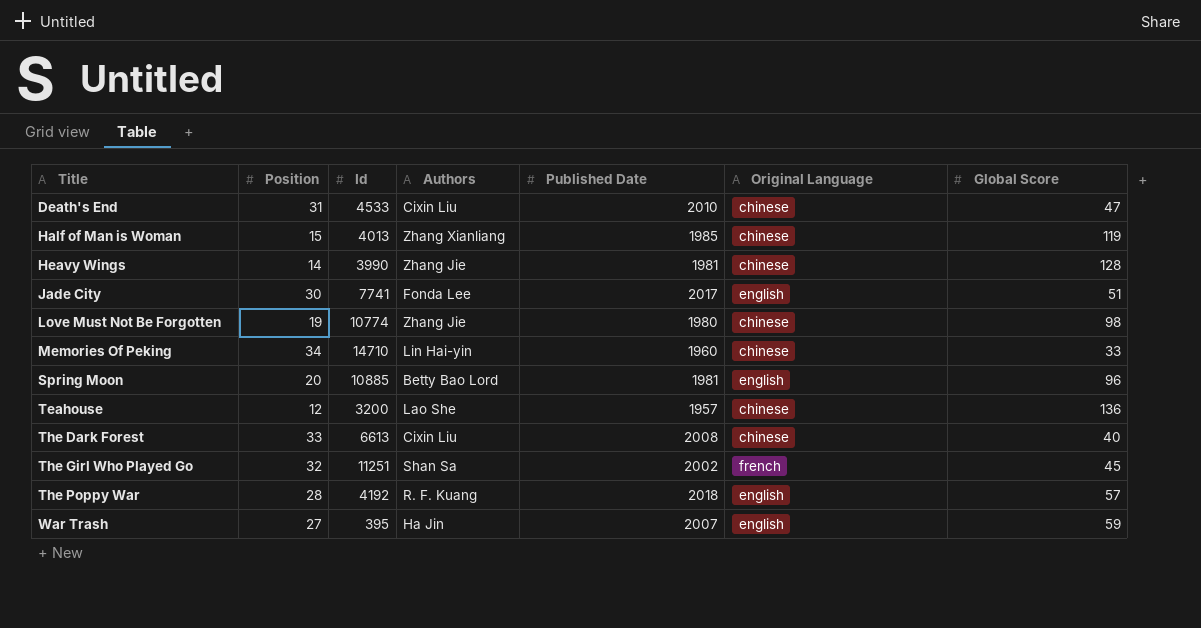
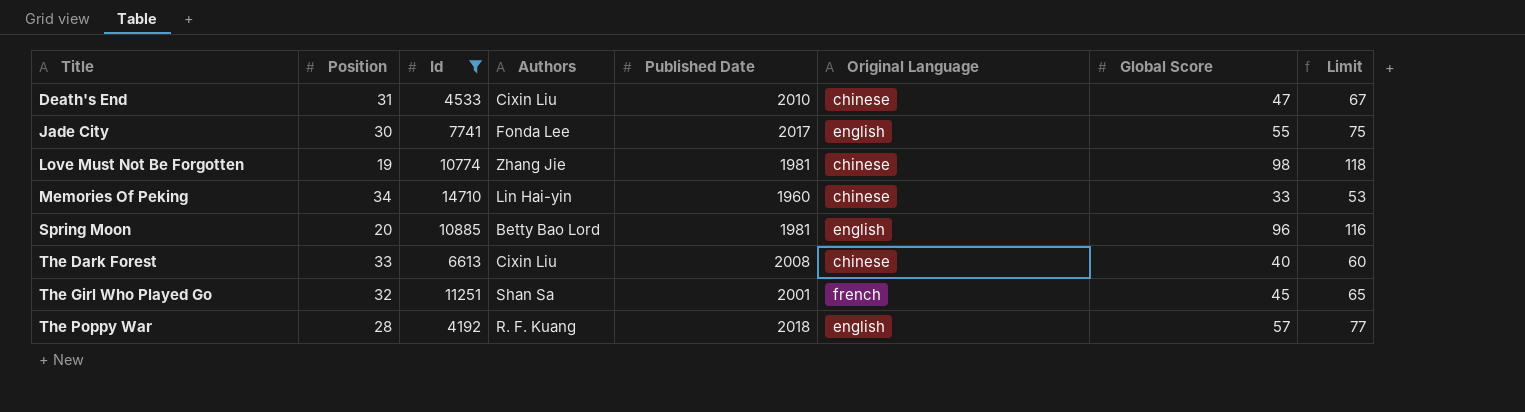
filter: none -> Id >= 4192
column Limit | formula: none -> [Global Score] + 20
Jade City | Global Score: 51 -> 55
Love Must Not Be Forgotten | Published Date: 1980 -> 1981
The Girl Who Played Go | Published Date: 2002 -> 2001

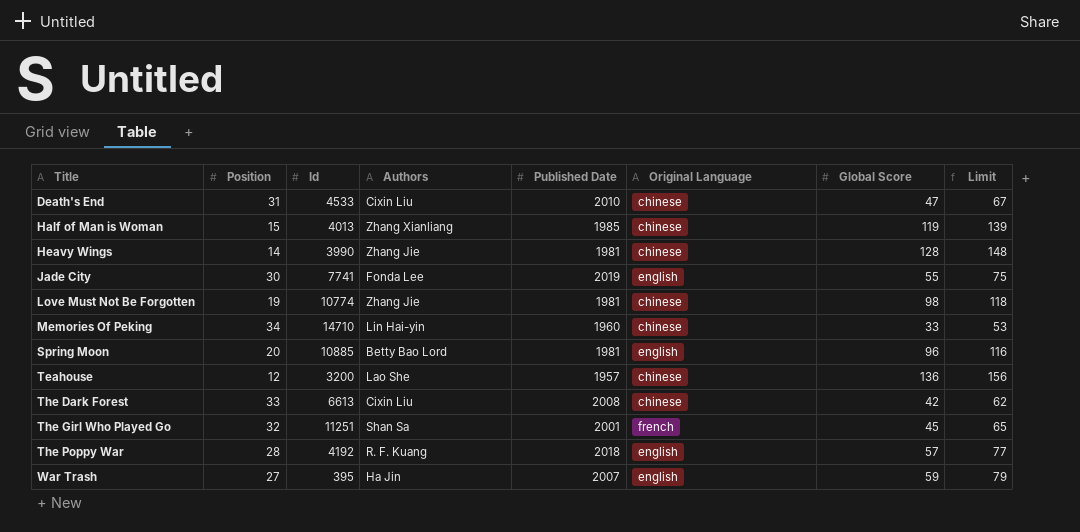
filter: Id >= 4192 -> none
Jade City | Published Date: 2017 -> 2019
The Dark Forest | Global Score: 40 -> 42
The Dark Forest | Limit: 60 -> 62

